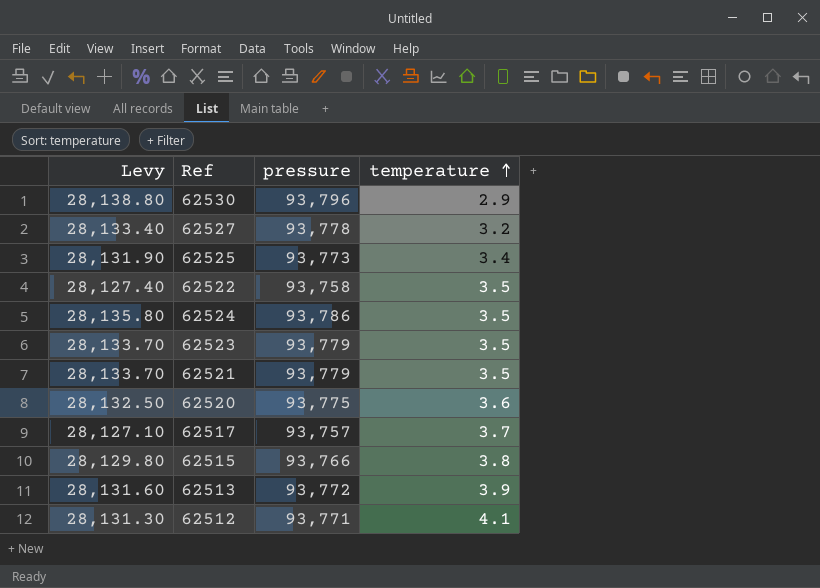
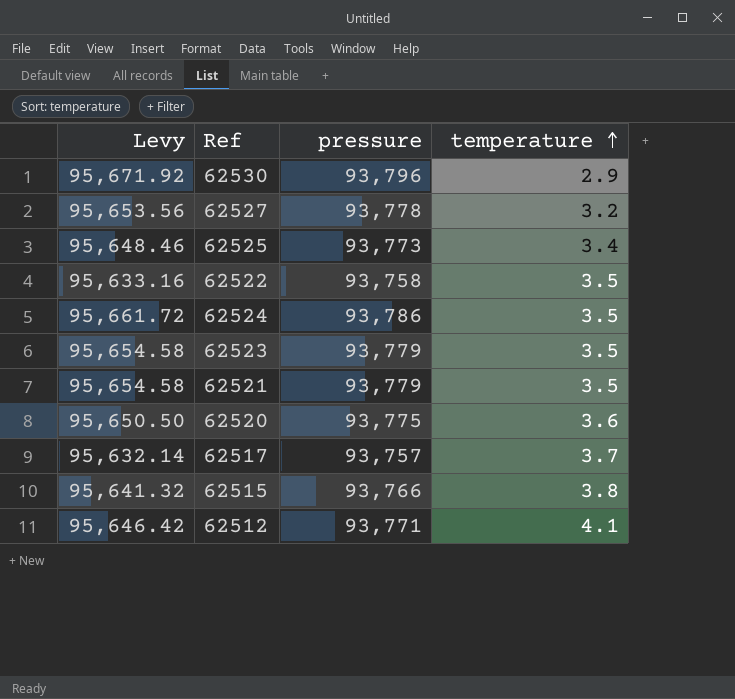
column Levy | formula: [pressure] * 0.3 -> [pressure] * 1.02
row 62513: 28,131.60 | 93,772 | 3.9 -> none

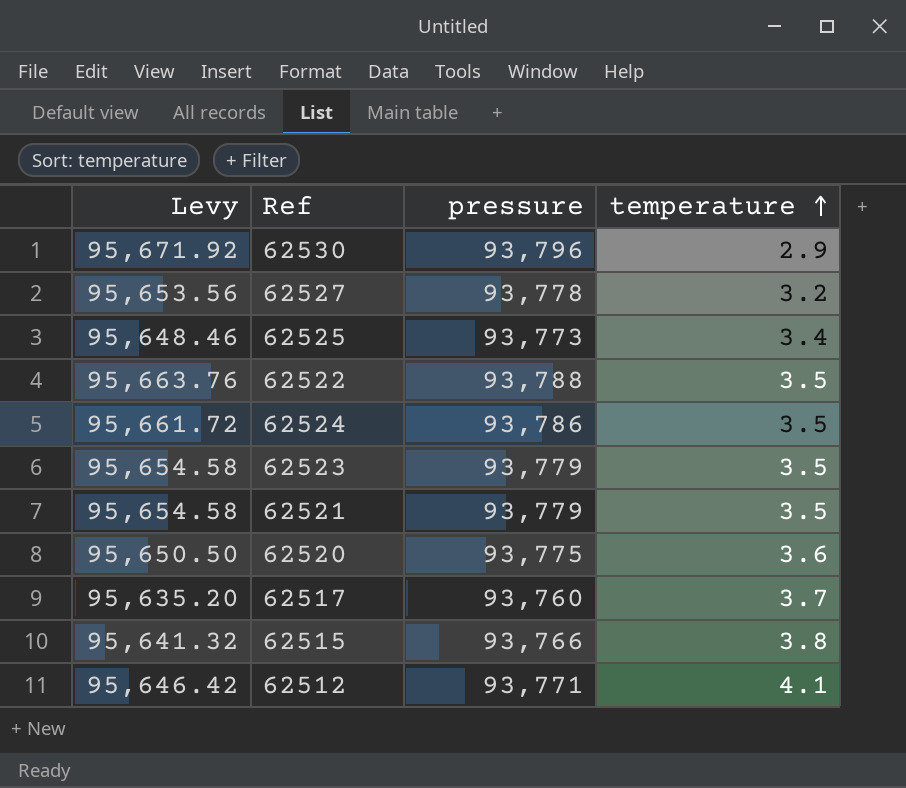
62522 | Levy: 95,633.16 -> 95,663.76
62522 | pressure: 93,758 -> 93,788
62517 | Levy: 95,632.14 -> 95,635.20
62517 | pressure: 93,757 -> 93,760

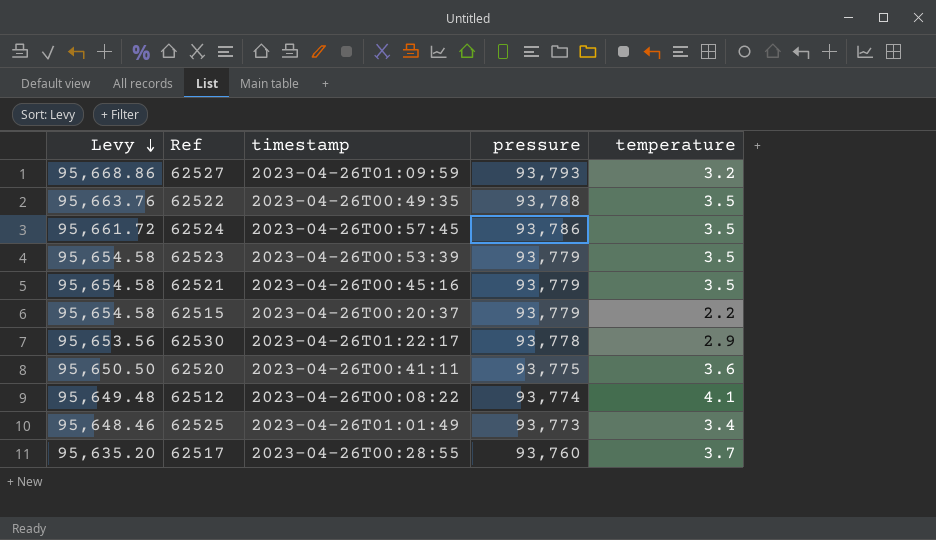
row order: temperature ascending -> Levy descending
column timestamp | position: none -> 3
62527 | Levy: 95,653.56 -> 95,668.86
62527 | pressure: 93,778 -> 93,793
62515 | Levy: 95,641.32 -> 95,654.58
62515 | pressure: 93,766 -> 93,779
62515 | temperature: 3.8 -> 2.2
62530 | Levy: 95,671.92 -> 95,653.56
62530 | pressure: 93,796 -> 93,778
62512 | Levy: 95,646.42 -> 95,649.48
62512 | pressure: 93,771 -> 93,774

